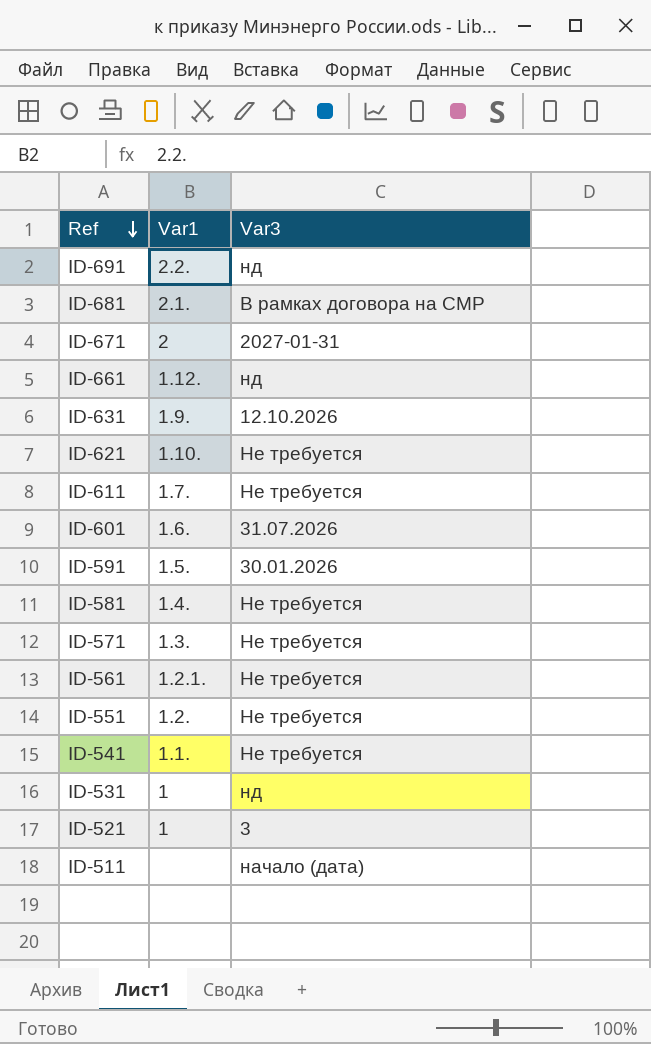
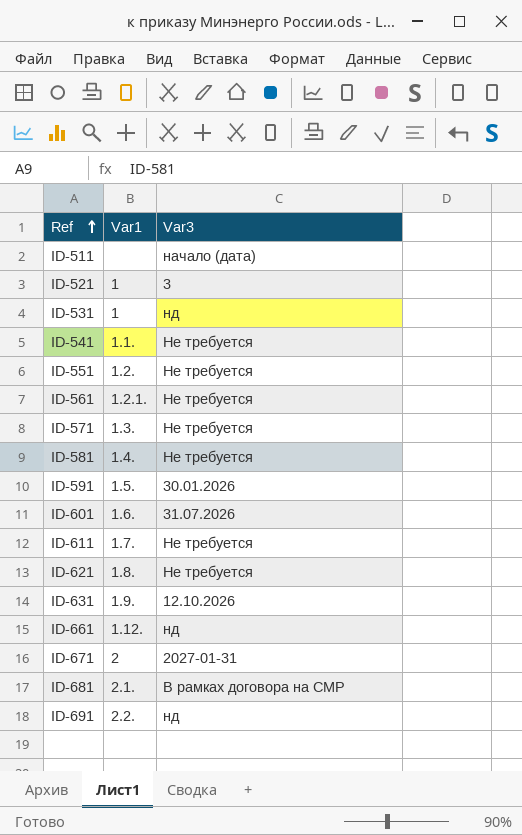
row order: Ref descending -> Ref ascending
ID-621 | Var1: 1.10. -> 1.8.

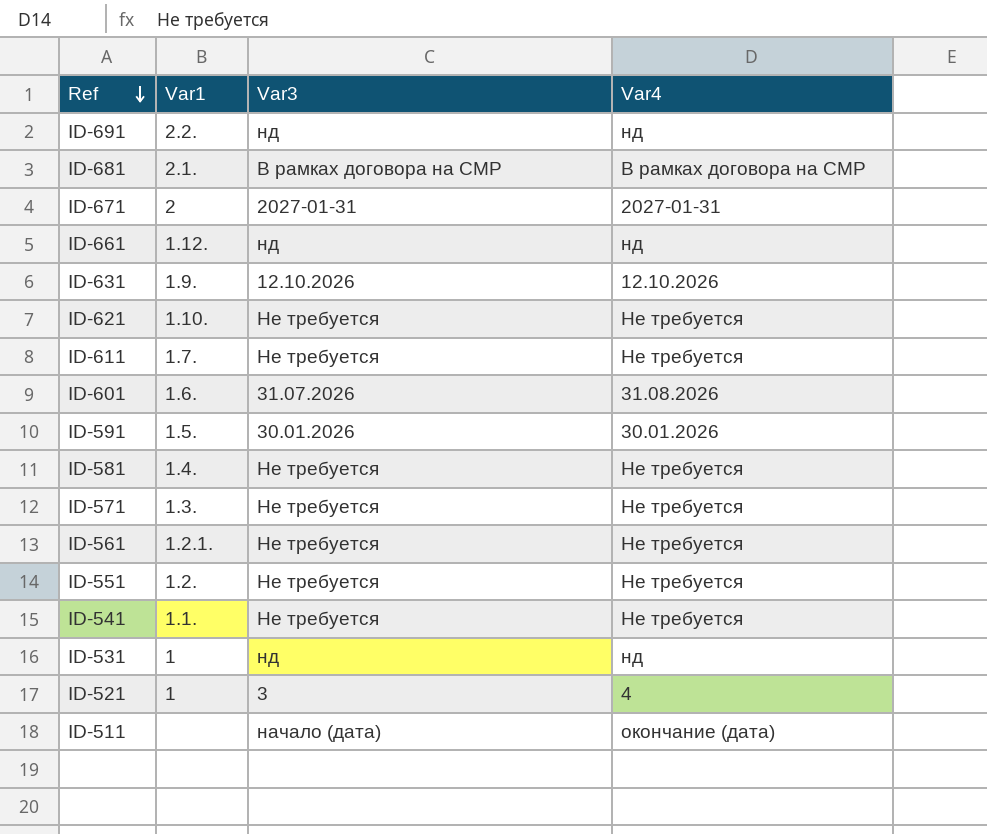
row order: Ref ascending -> Ref descending
column Var4 | position: none -> 4
ID-621 | Var1: 1.8. -> 1.10.

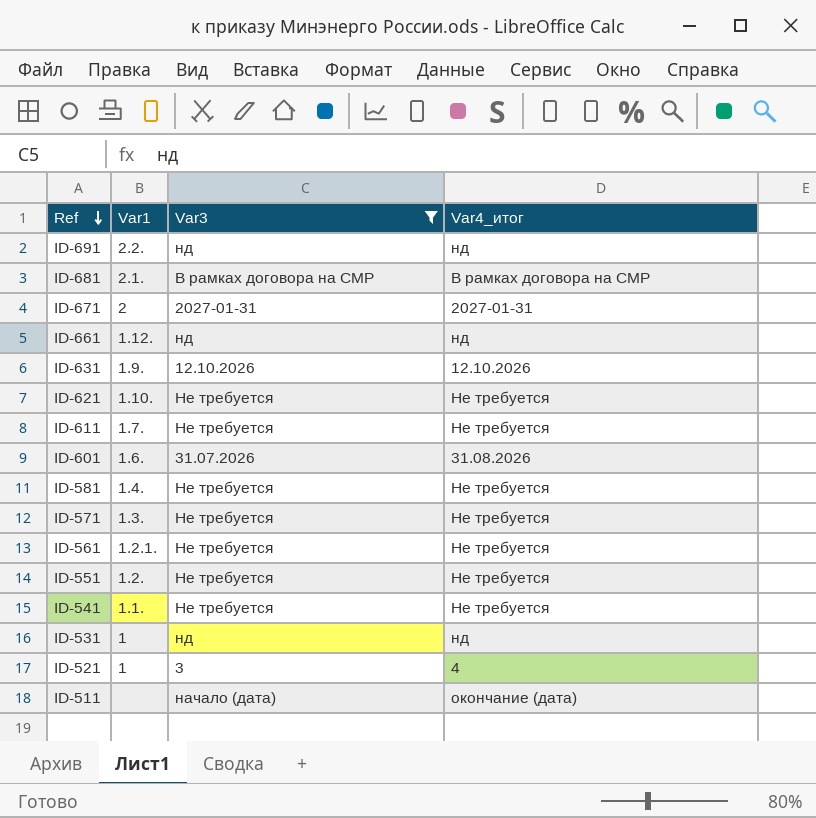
filter: none -> Var3 != 30.01.2026
column name: Var4 -> Var4_итог

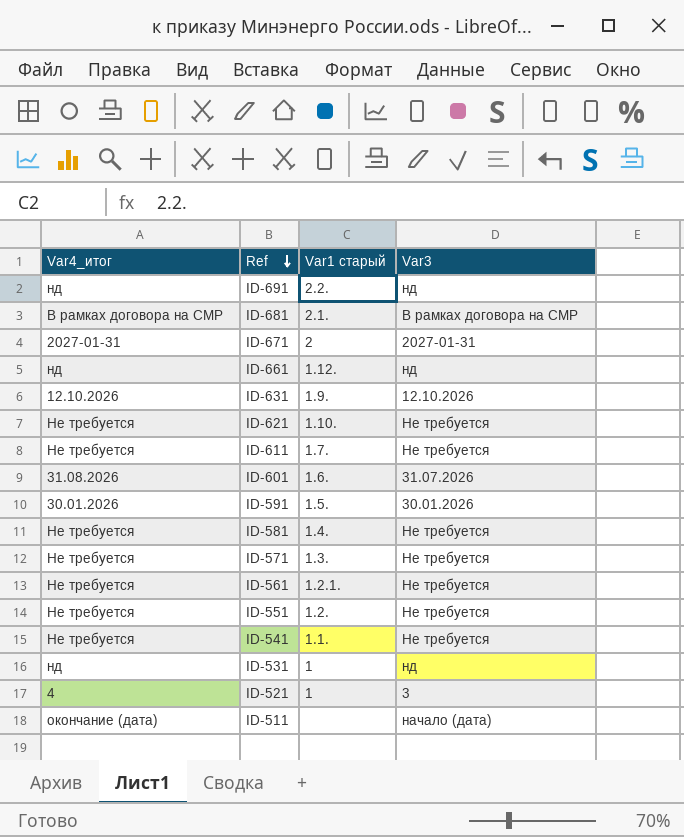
filter: Var3 != 30.01.2026 -> none
column Var4_итог | position: 4 -> 1
column name: Var1 -> Var1 старый

